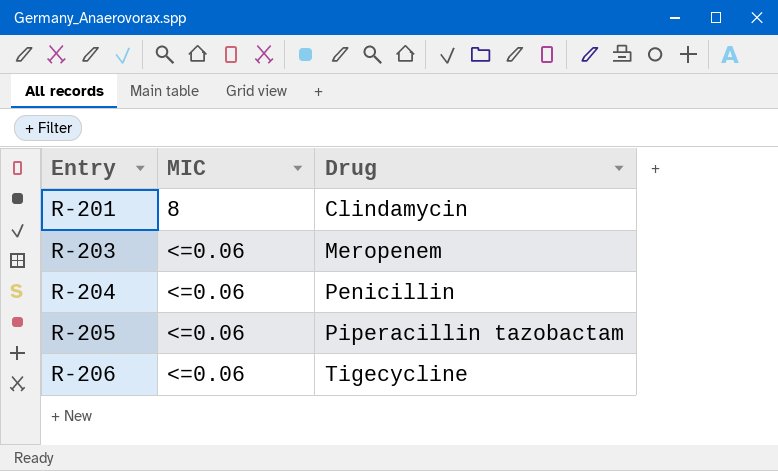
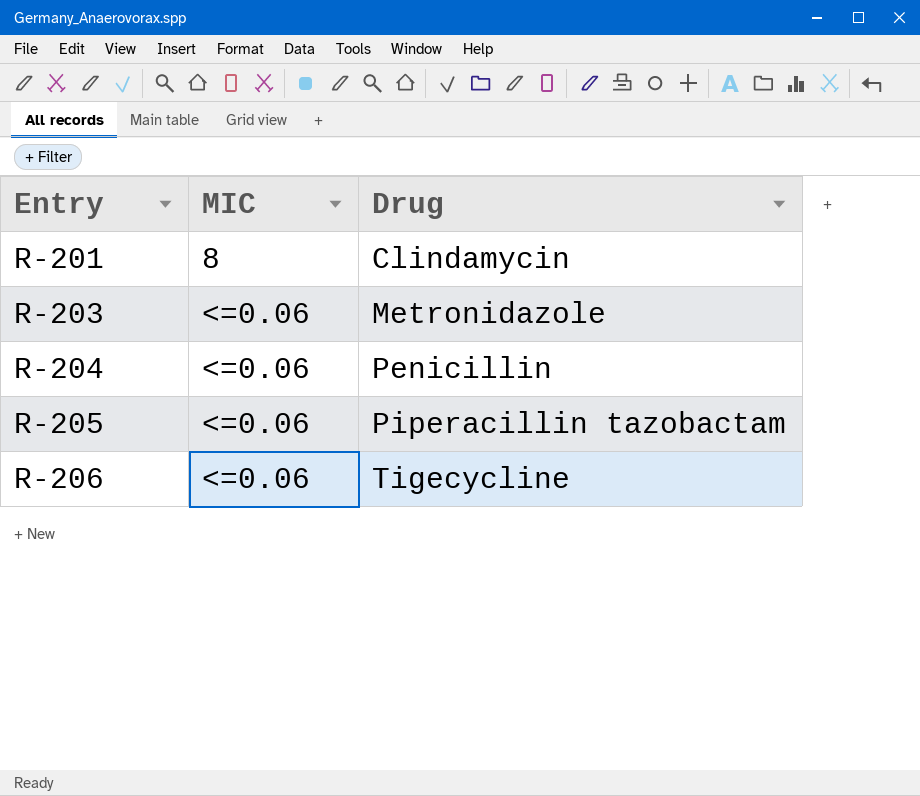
R-203 | Drug: Meropenem -> Metronidazole

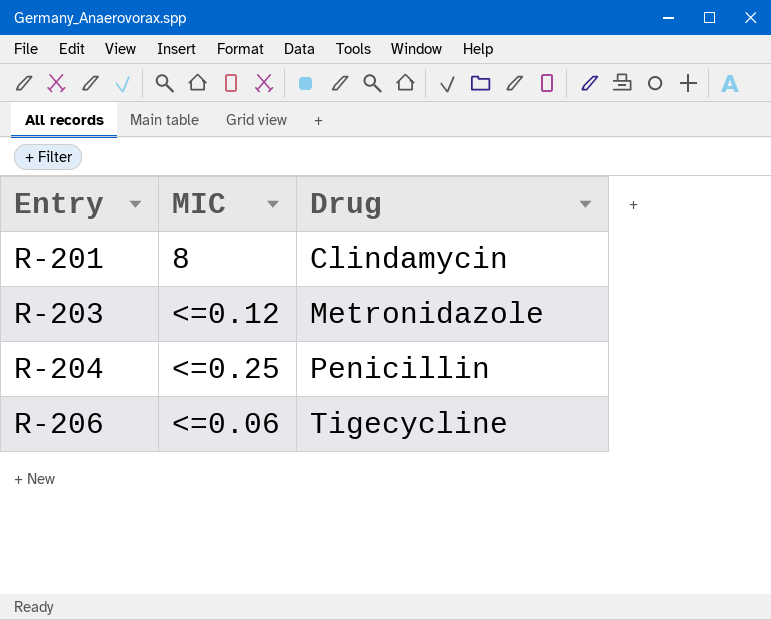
row R-205: <=0.06 | Piperacillin tazobactam -> none
R-203 | MIC: <=0.06 -> <=0.12
R-204 | MIC: <=0.06 -> <=0.25

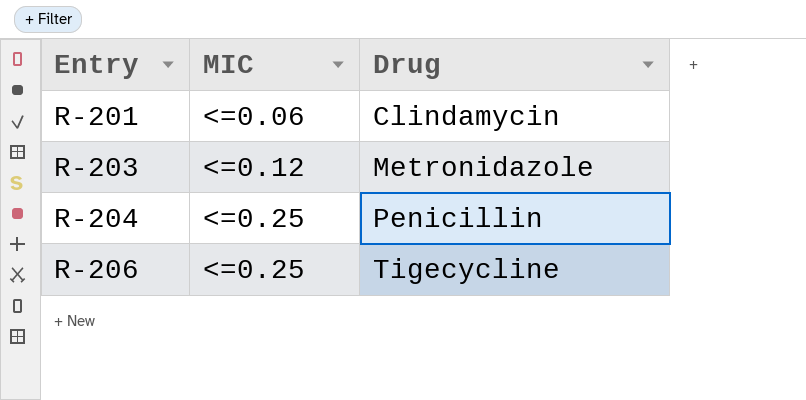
R-201 | MIC: 8 -> <=0.06
R-206 | MIC: <=0.06 -> <=0.25

